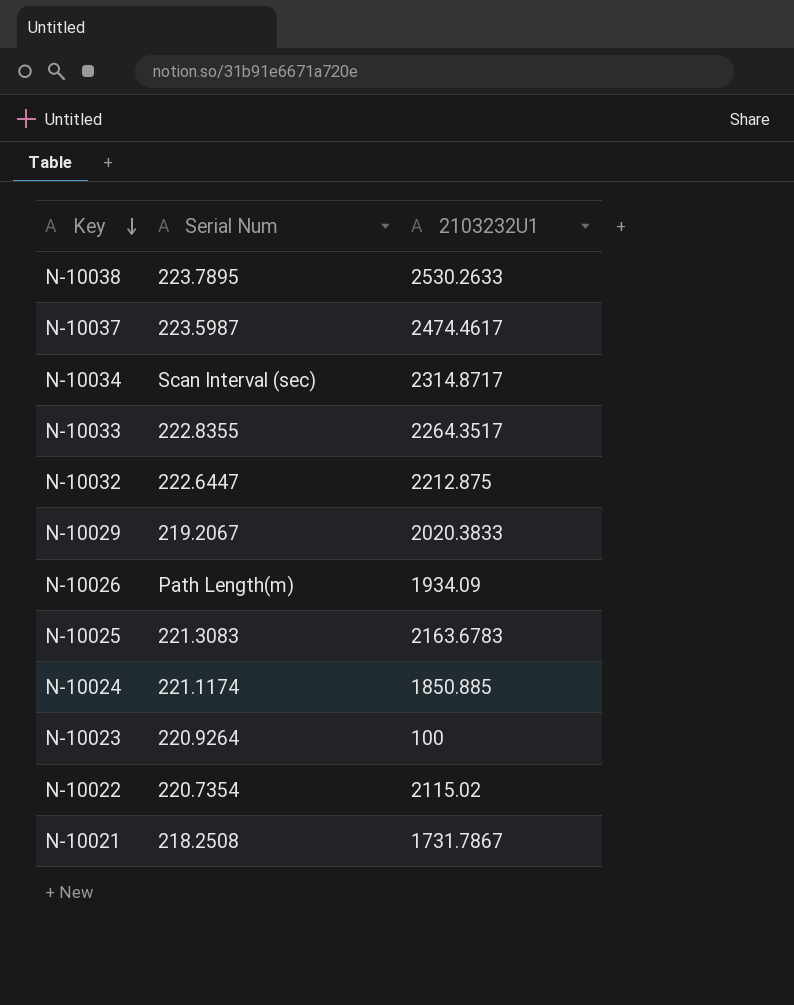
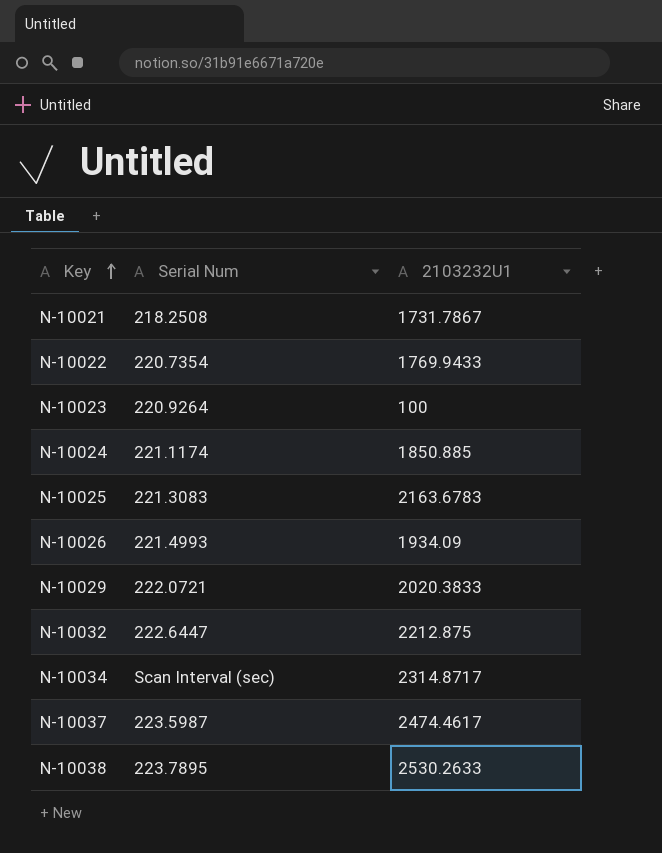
row order: Key descending -> Key ascending
row N-10033: 222.8355 | 2264.3517 -> none
N-10022 | 2103232U1: 2115.02 -> 1769.9433
N-10026 | Serial Num: Path Length(m) -> 221.4993
N-10029 | Serial Num: 219.2067 -> 222.0721

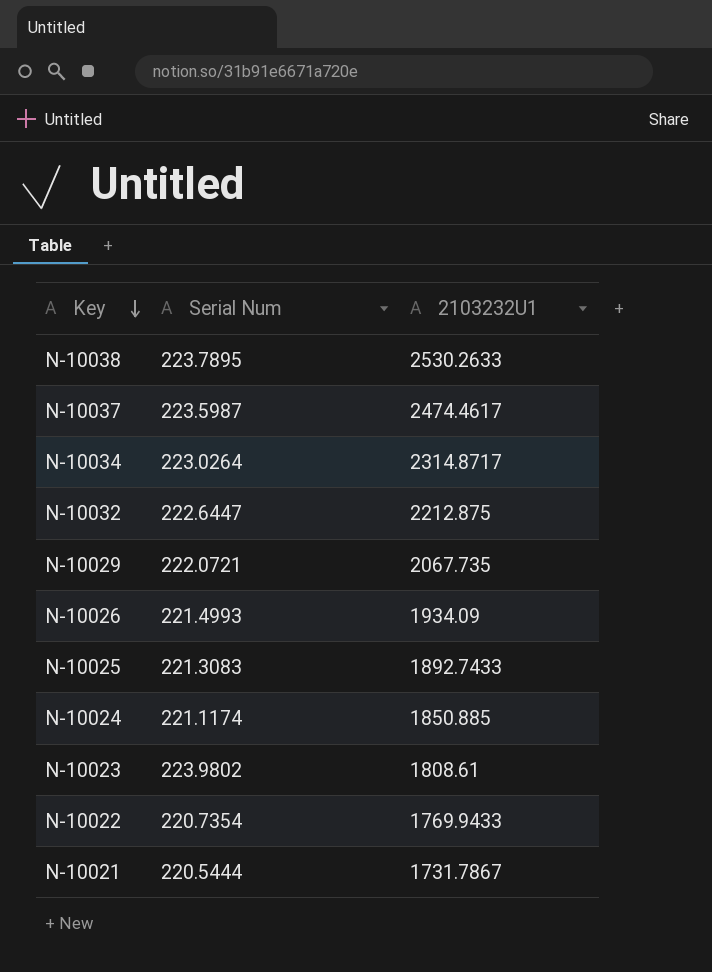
row order: Key ascending -> Key descending
N-10034 | Serial Num: Scan Interval (sec) -> 223.0264
N-10029 | 2103232U1: 2020.3833 -> 2067.735
N-10025 | 2103232U1: 2163.6783 -> 1892.7433
N-10023 | Serial Num: 220.9264 -> 223.9802
N-10023 | 2103232U1: 100 -> 1808.61
N-10021 | Serial Num: 218.2508 -> 220.5444

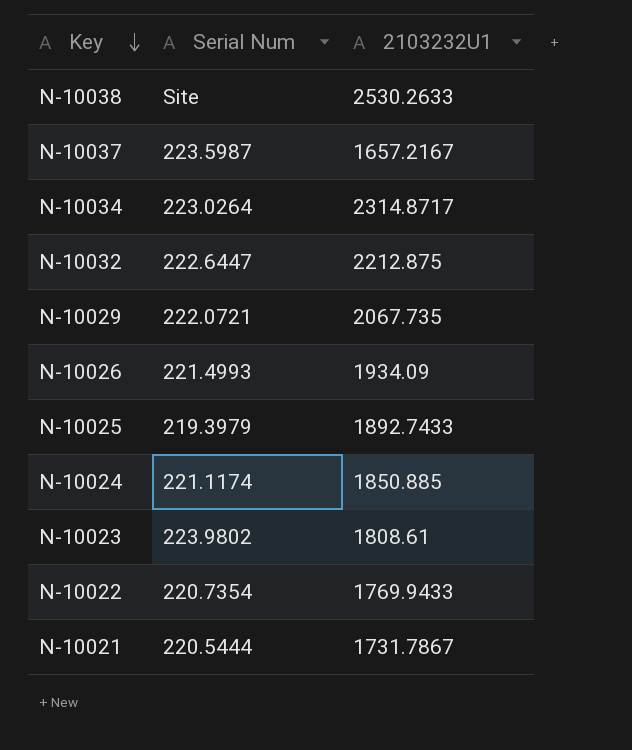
N-10038 | Serial Num: 223.7895 -> Site
N-10037 | 2103232U1: 2474.4617 -> 1657.2167
N-10025 | Serial Num: 221.3083 -> 219.3979

